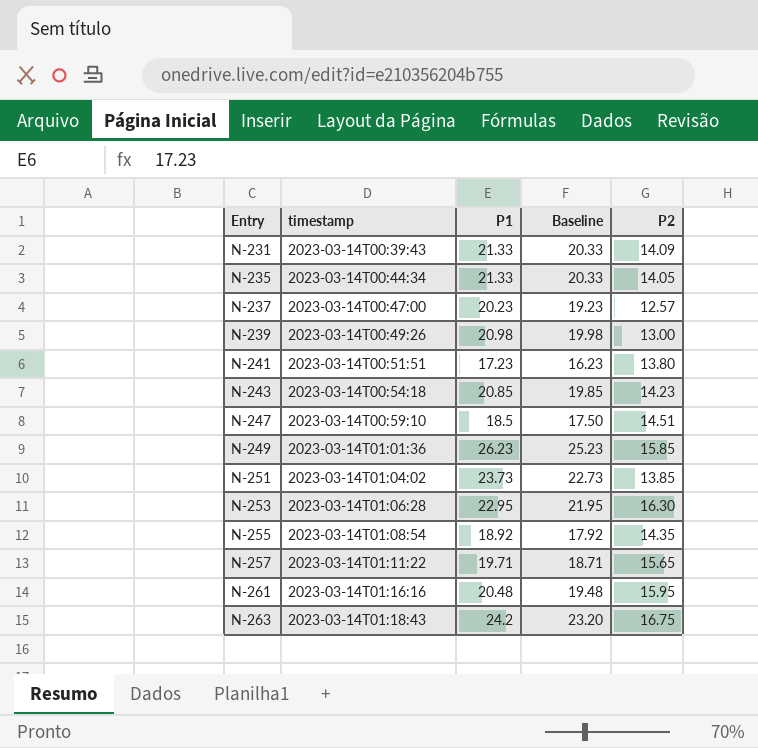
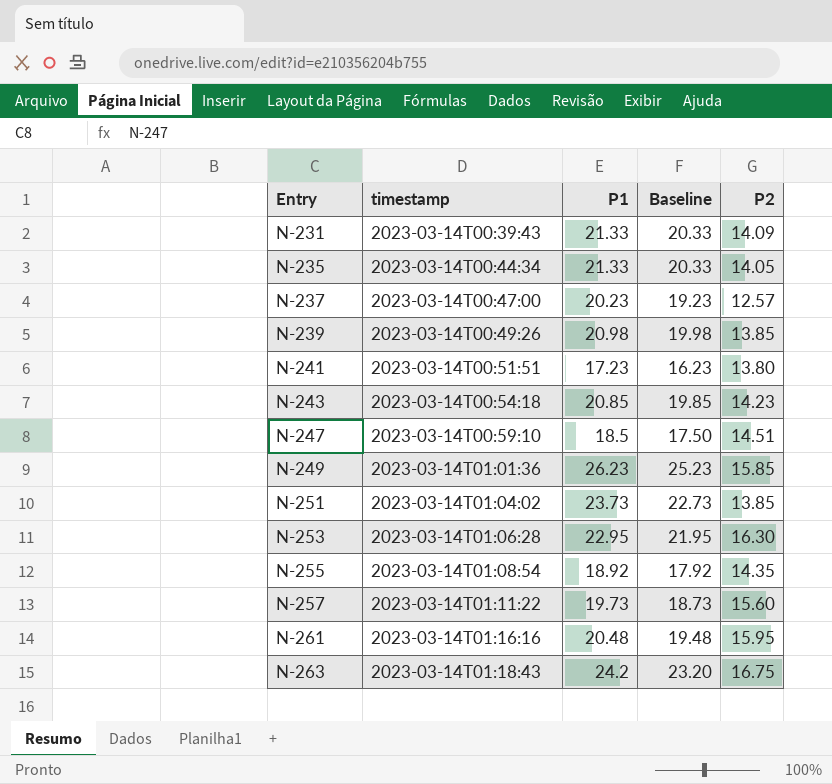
N-239 | P2: 13.00 -> 13.85
N-257 | P1: 19.71 -> 19.73
N-257 | Baseline: 18.71 -> 18.73
N-257 | P2: 15.65 -> 15.60

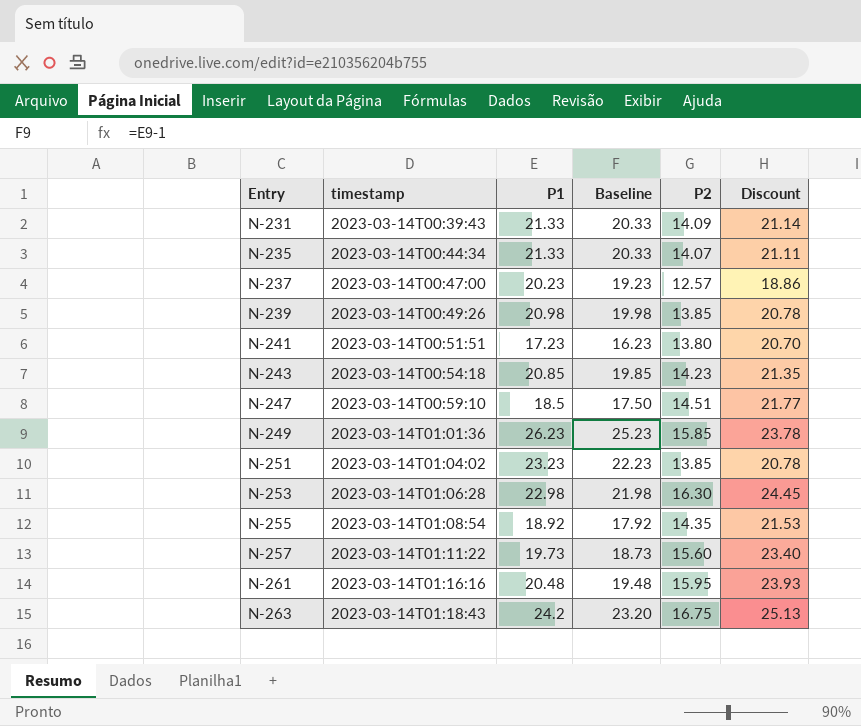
column Discount | formula: none -> [P2] * 1.5
N-235 | P2: 14.05 -> 14.07
N-251 | P1: 23.73 -> 23.23
N-251 | Baseline: 22.73 -> 22.23
N-253 | P1: 22.95 -> 22.98
N-253 | Baseline: 21.95 -> 21.98

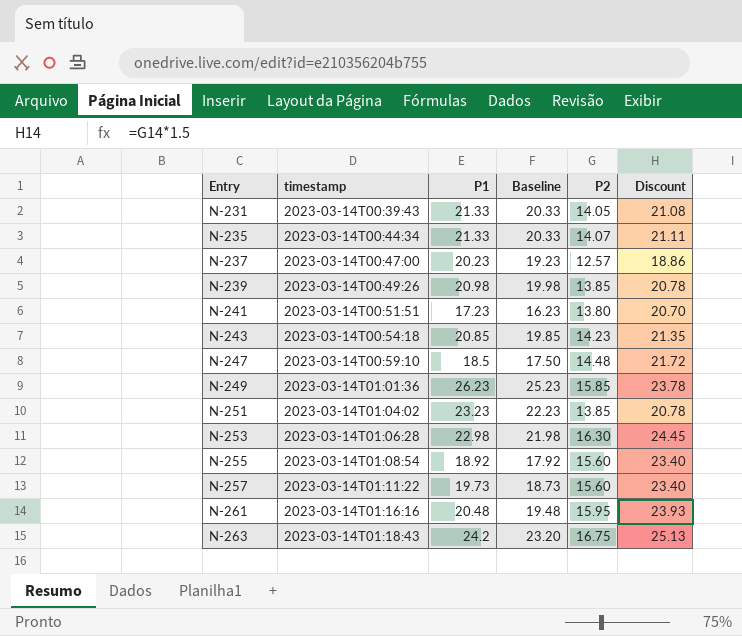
N-231 | P2: 14.09 -> 14.05
N-231 | Discount: 21.14 -> 21.08
N-247 | P2: 14.51 -> 14.48
N-247 | Discount: 21.77 -> 21.72
N-255 | P2: 14.35 -> 15.60
N-255 | Discount: 21.53 -> 23.40

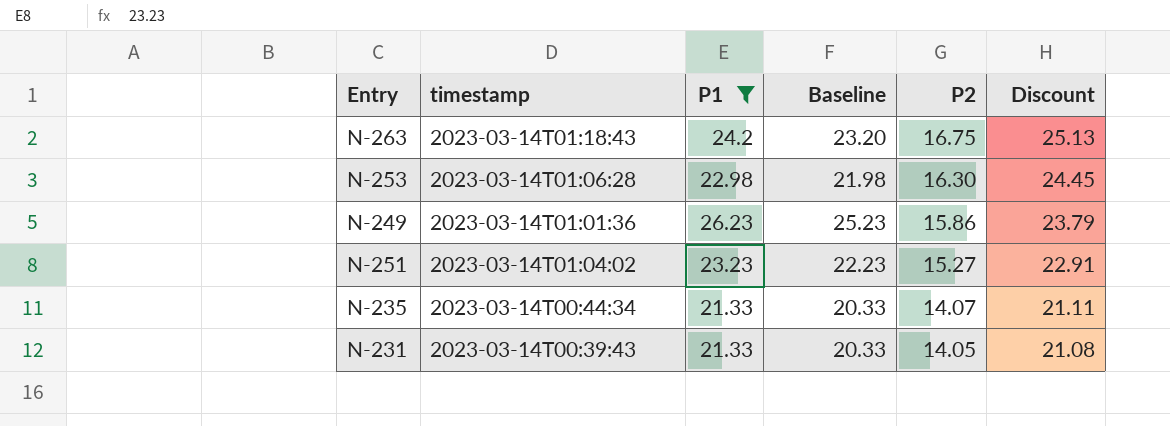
filter: none -> P1 >= 21.33
row order: Entry ascending -> P2 descending
N-249 | P2: 15.85 -> 15.86
N-249 | Discount: 23.78 -> 23.79
N-251 | P2: 13.85 -> 15.27
N-251 | Discount: 20.78 -> 22.91

